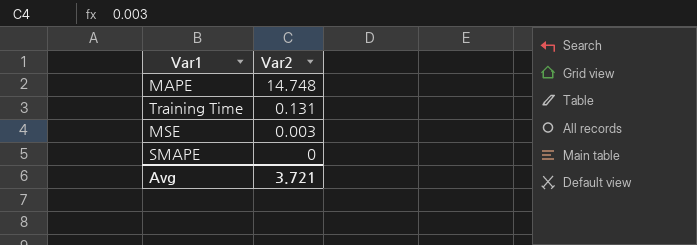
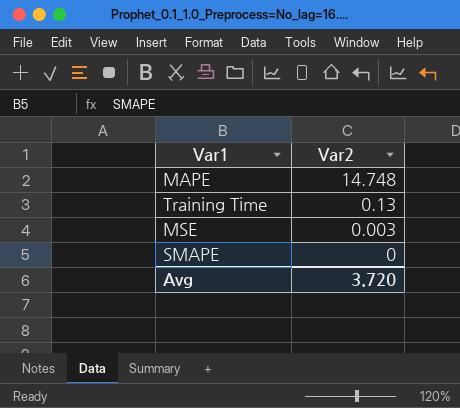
Training Time | Var2: 0.131 -> 0.13
Avg | Var2: 3.721 -> 3.720

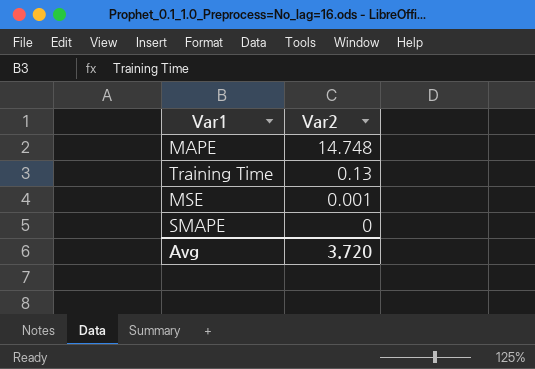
MSE | Var2: 0.003 -> 0.001

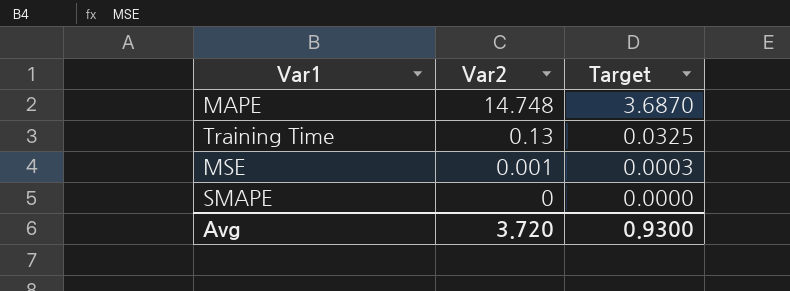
column Target | formula: none -> [Var2] * 0.25

